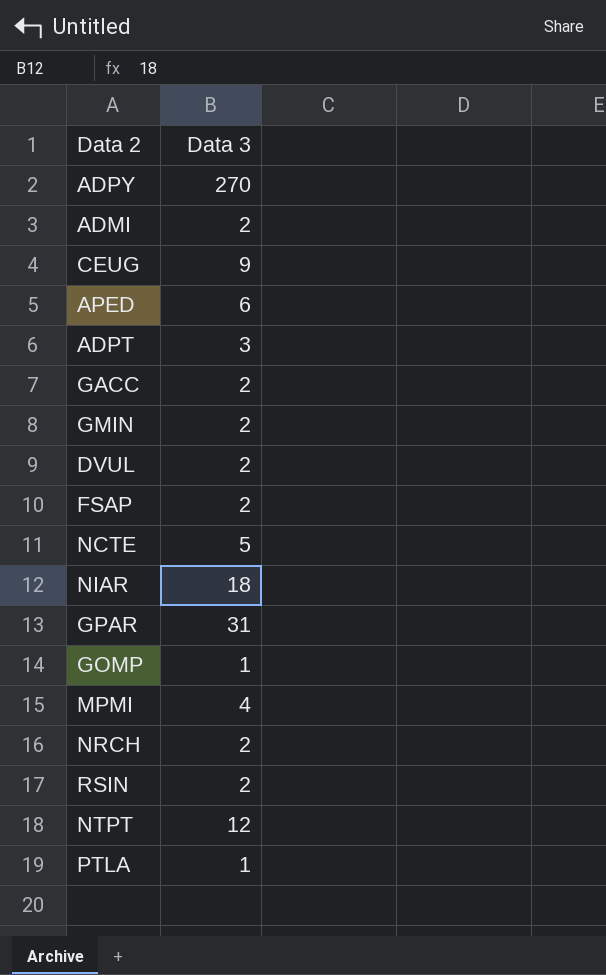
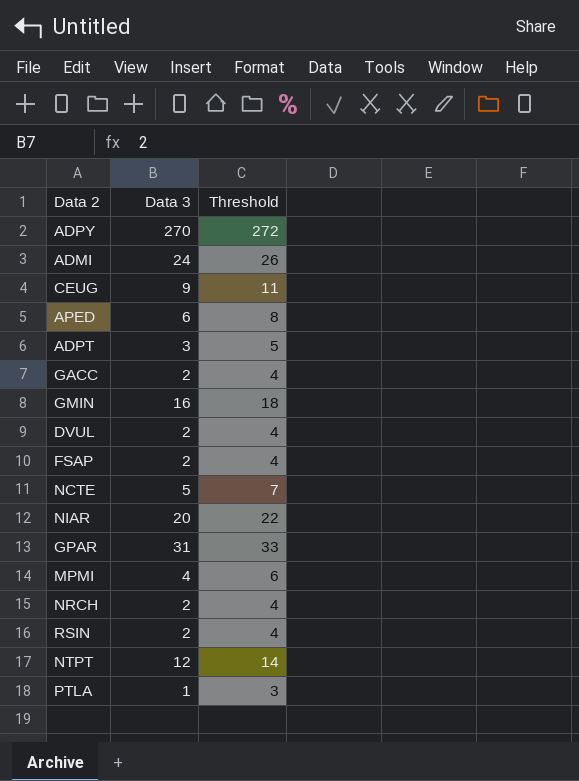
column Threshold | formula: none -> [Data 3] + 2
row GOMP: 1 -> none
ADMI | Data 3: 2 -> 24
GMIN | Data 3: 2 -> 16
NIAR | Data 3: 18 -> 20

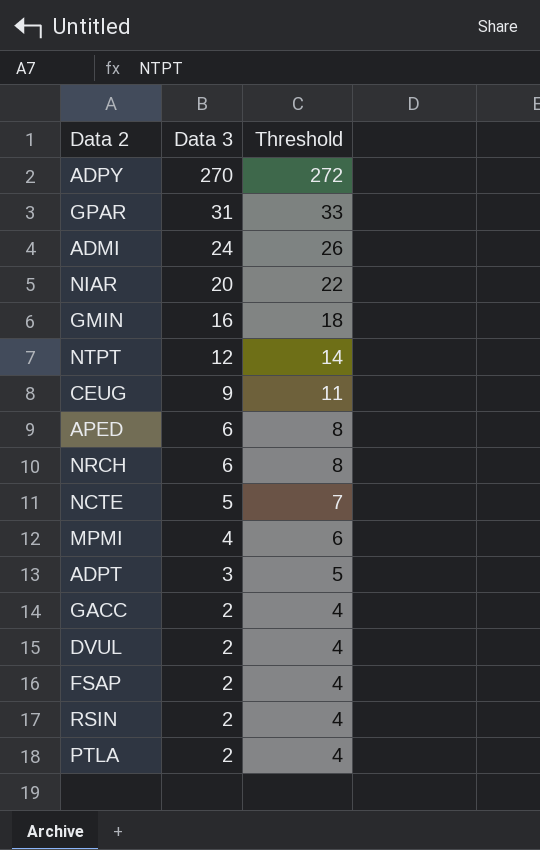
row order: none -> Data 3 descending
NRCH | Data 3: 2 -> 6
NRCH | Threshold: 4 -> 8
PTLA | Data 3: 1 -> 2
PTLA | Threshold: 3 -> 4

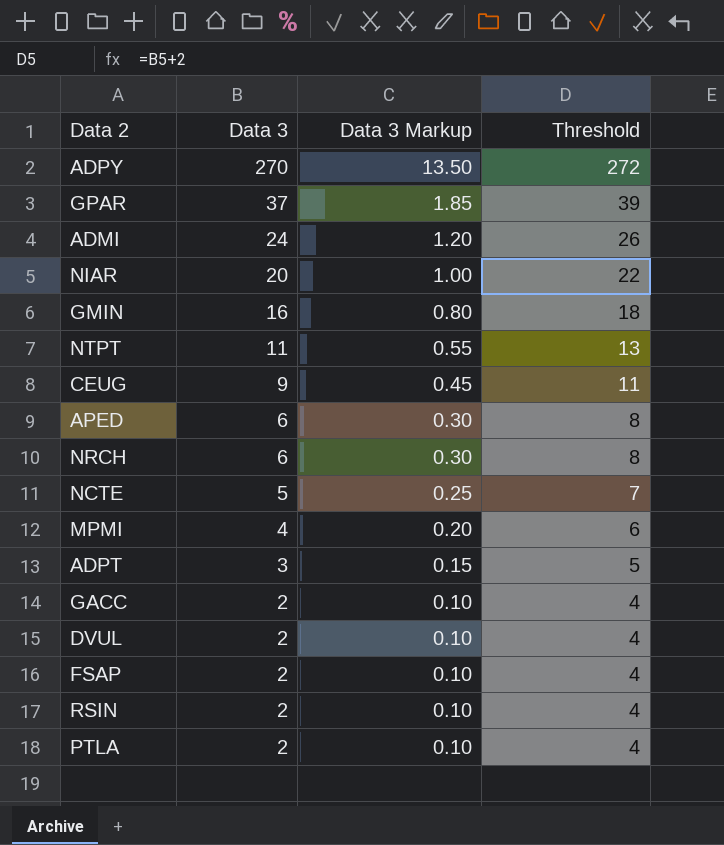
column Data 3 Markup | formula: none -> [Data 3] * 0.05
GPAR | Data 3: 31 -> 37
GPAR | Threshold: 33 -> 39
NTPT | Data 3: 12 -> 11
NTPT | Threshold: 14 -> 13

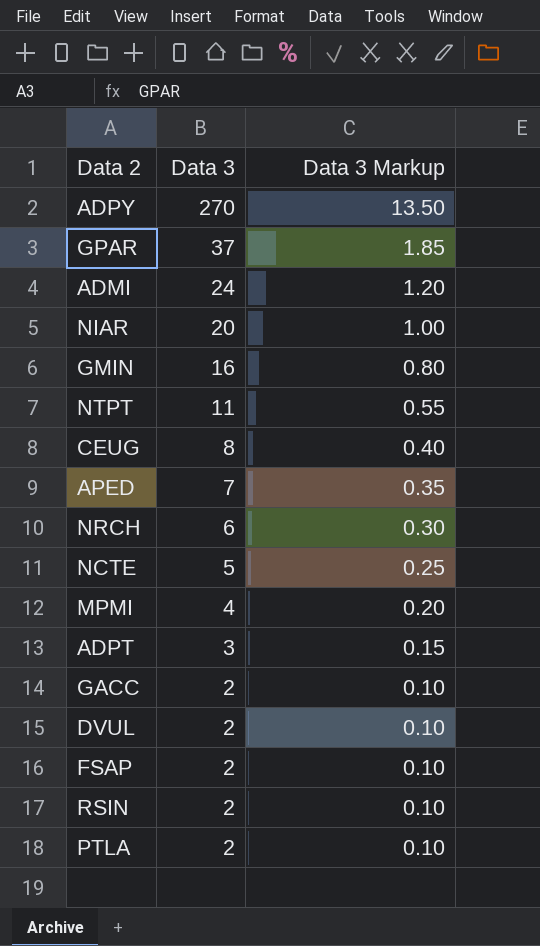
column Threshold | formula: [Data 3] + 2 -> none
CEUG | Data 3: 9 -> 8
CEUG | Data 3 Markup: 0.45 -> 0.40
APED | Data 3: 6 -> 7
APED | Data 3 Markup: 0.30 -> 0.35

